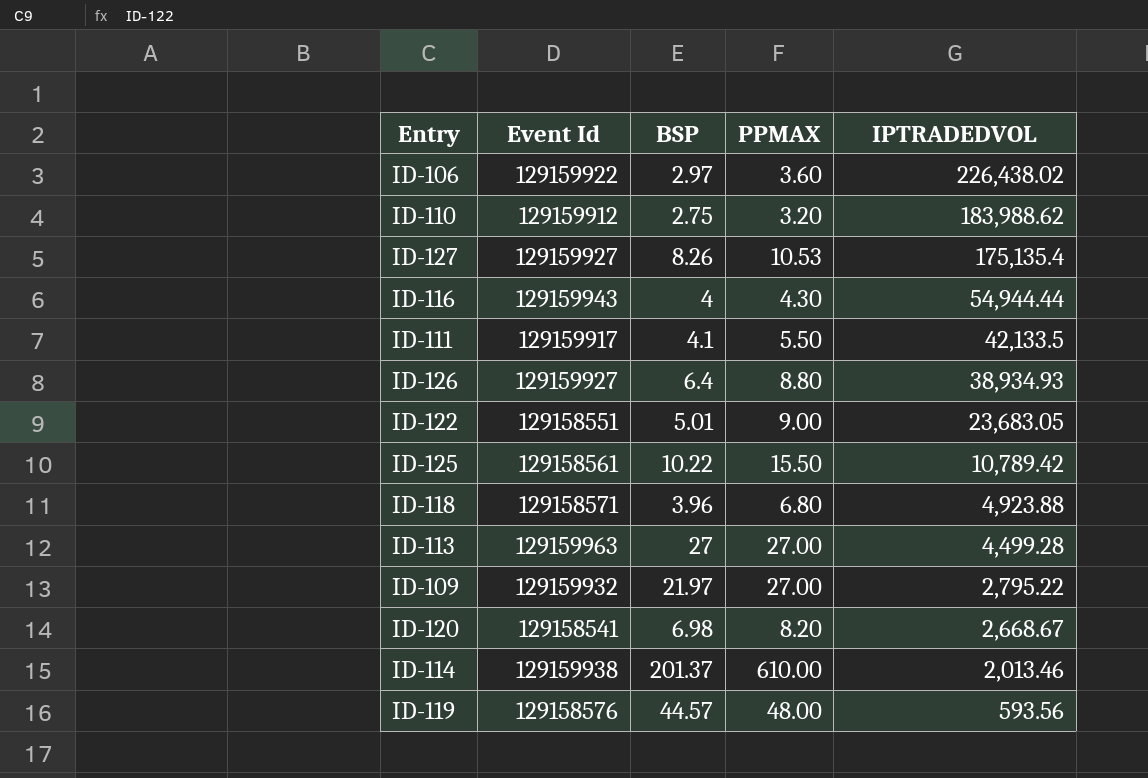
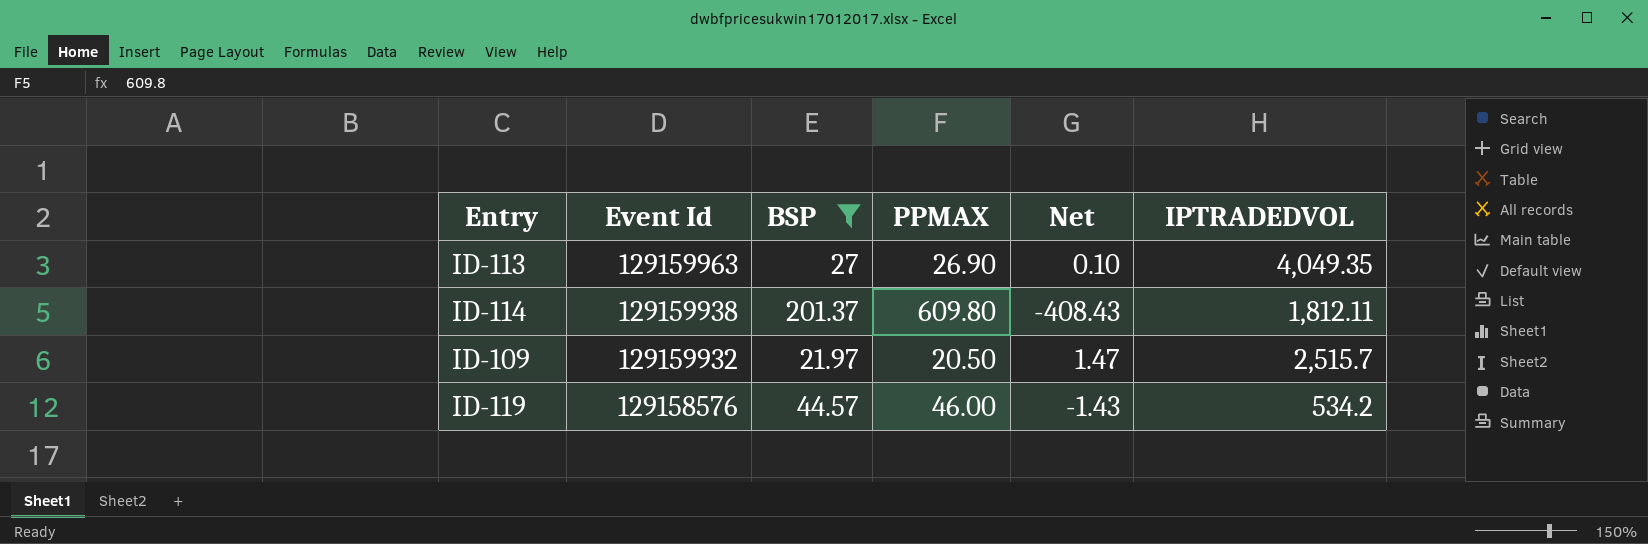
filter: none -> BSP >= 21.97
row order: IPTRADEDVOL descending -> Event Id descending
column Net | formula: none -> [BSP] - [PPMAX]
ID-113 | PPMAX: 27.00 -> 26.90
ID-113 | IPTRADEDVOL: 4,499.28 -> 4,049.35
ID-114 | PPMAX: 610.00 -> 609.80
ID-114 | IPTRADEDVOL: 2,013.46 -> 1,812.11
ID-109 | PPMAX: 27.00 -> 20.50
ID-109 | IPTRADEDVOL: 2,795.22 -> 2,515.7
ID-119 | PPMAX: 48.00 -> 46.00
ID-119 | IPTRADEDVOL: 593.56 -> 534.2

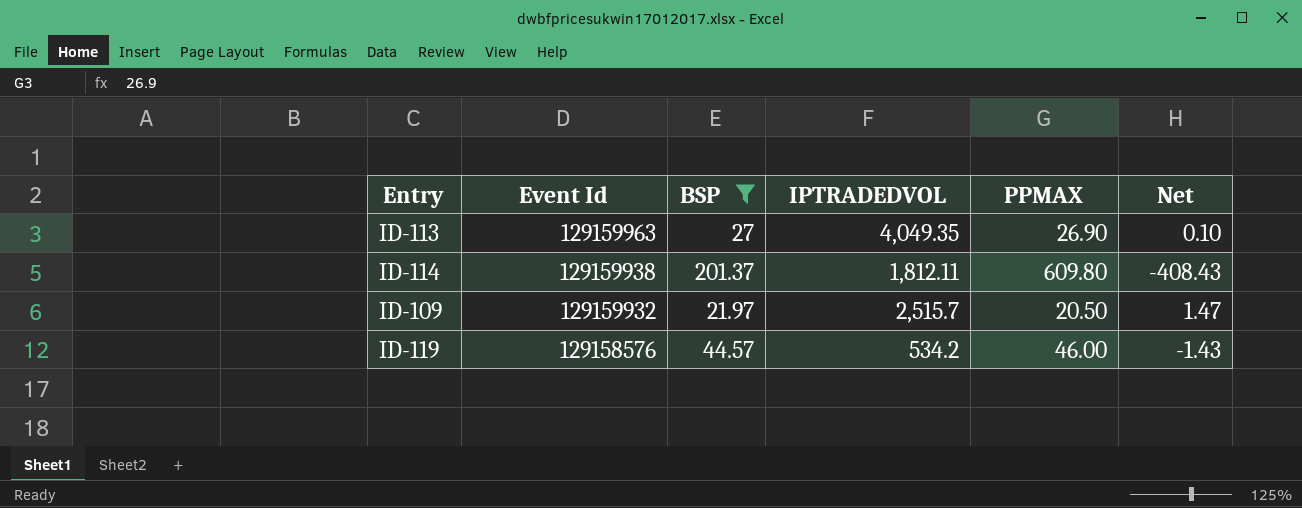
column IPTRADEDVOL | position: 6 -> 4

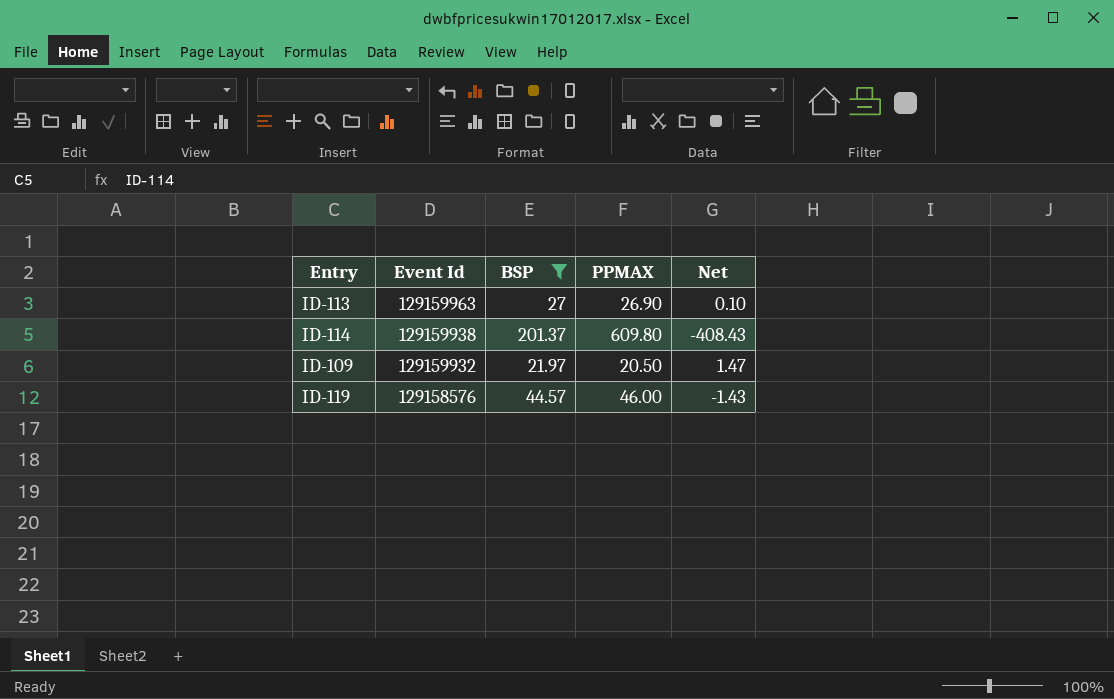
column IPTRADEDVOL | position: 4 -> none

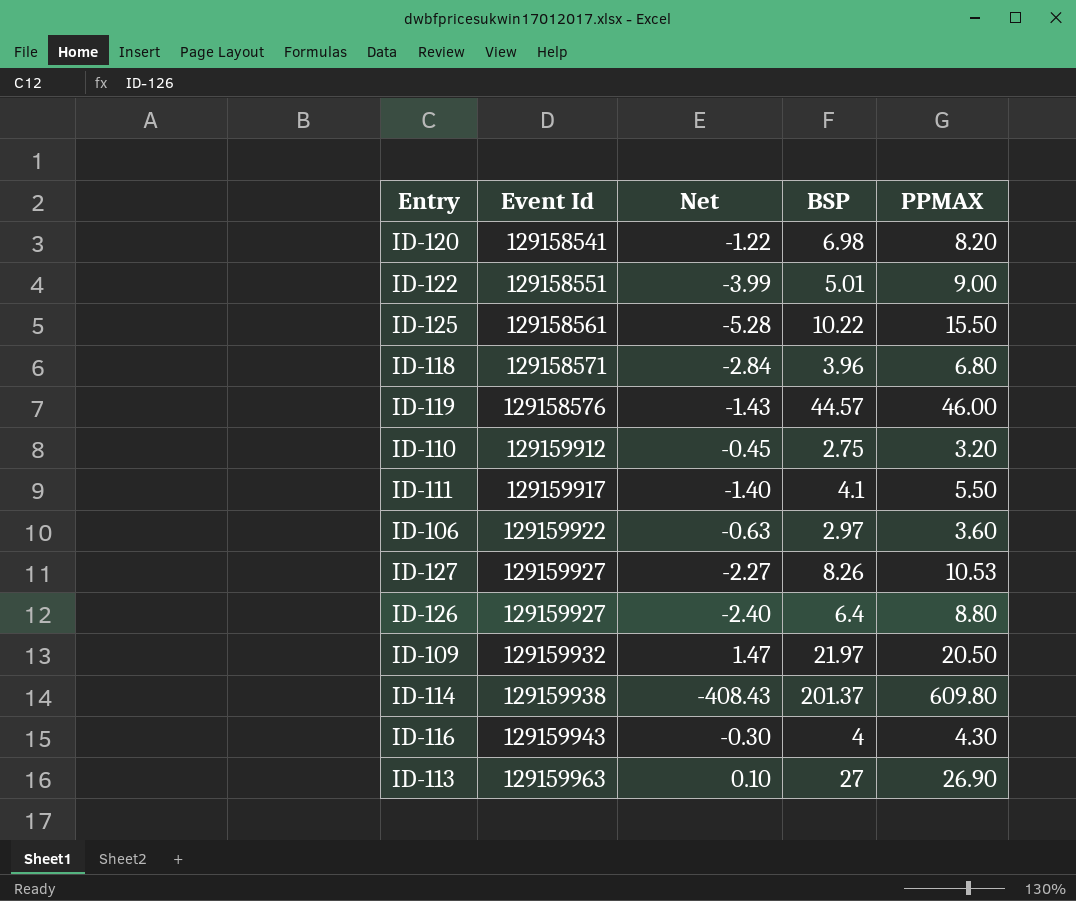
filter: BSP >= 21.97 -> none
row order: Event Id descending -> Event Id ascending
column Net | position: 5 -> 3

